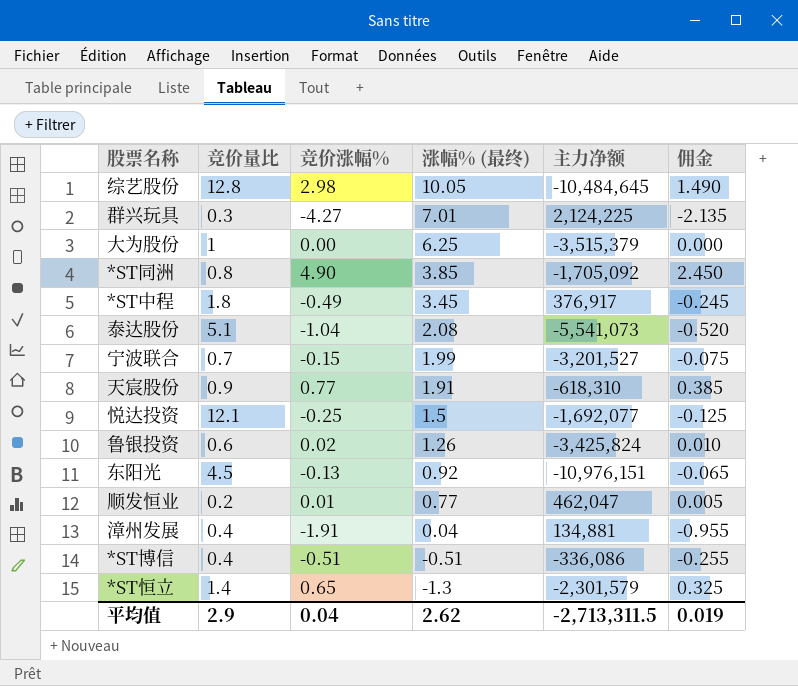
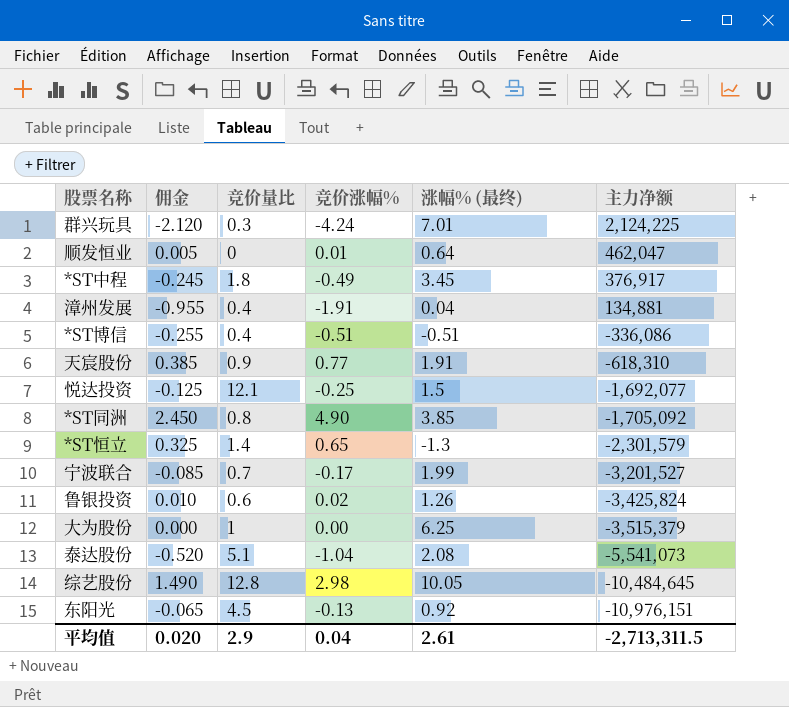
row order: 涨幅% (最终) descending -> 主力净额 descending
column 佣金 | position: 6 -> 2
群兴玩具 | 佣金: -2.135 -> -2.120
群兴玩具 | 竞价涨幅%: -4.27 -> -4.24
顺发恒业 | 竞价量比: 0.2 -> 0
顺发恒业 | 涨幅% (最终): 0.77 -> 0.64
宁波联合 | 佣金: -0.075 -> -0.085
宁波联合 | 竞价涨幅%: -0.15 -> -0.17
平均值 | 佣金: 0.019 -> 0.020
平均值 | 涨幅% (最终): 2.62 -> 2.61

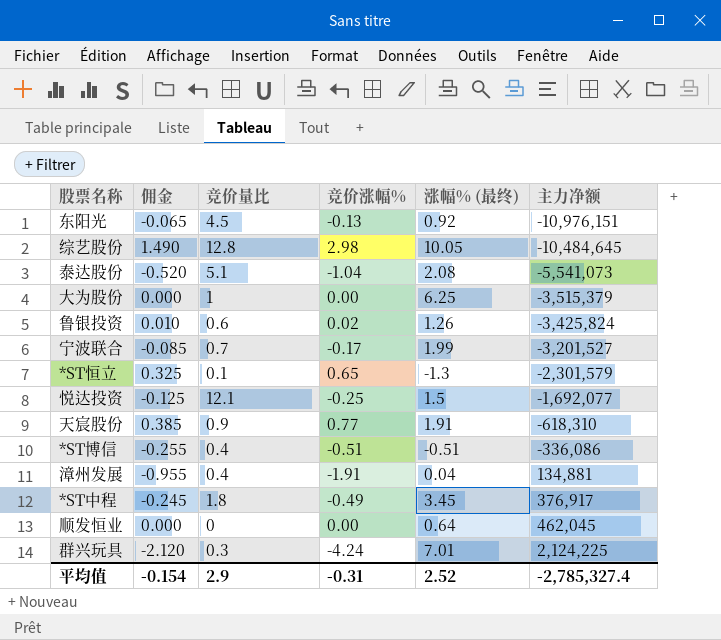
row order: 主力净额 descending -> 主力净额 ascending
row *ST同洲: 2.450 | 0.8 | 4.90 | 3.85 | -1,705,092 -> none
*ST恒立 | 竞价量比: 1.4 -> 0.1
顺发恒业 | 佣金: 0.005 -> 0.000
顺发恒业 | 竞价涨幅%: 0.01 -> 0.00
顺发恒业 | 主力净额: 462,047 -> 462,045
平均值 | 佣金: 0.020 -> -0.154
平均值 | 竞价涨幅%: 0.04 -> -0.31
平均值 | 涨幅% (最终): 2.61 -> 2.52
平均值 | 主力净额: -2,713,311.5 -> -2,785,327.4

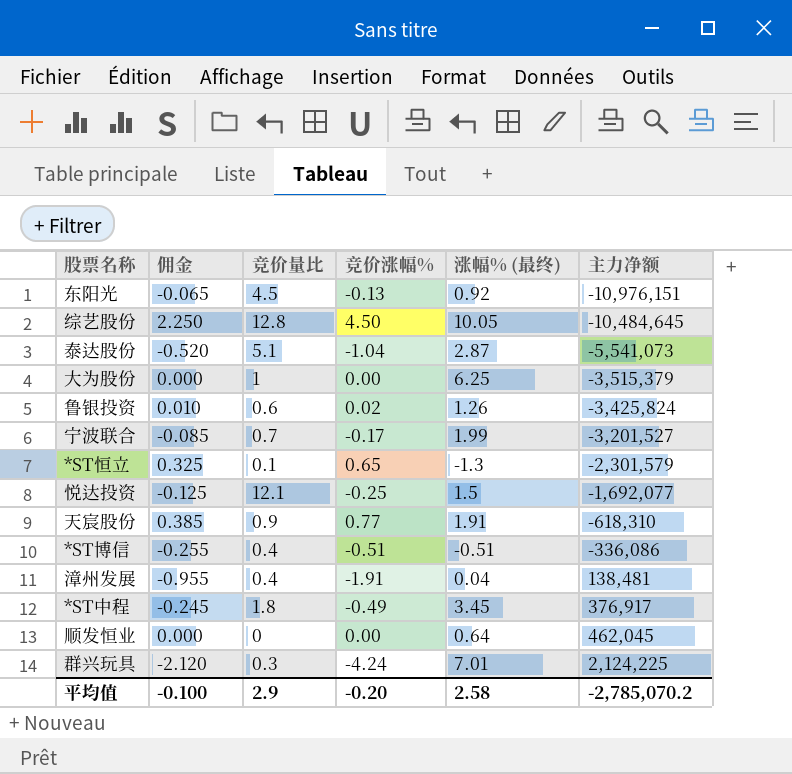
综艺股份 | 佣金: 1.490 -> 2.250
综艺股份 | 竞价涨幅%: 2.98 -> 4.50
泰达股份 | 涨幅% (最终): 2.08 -> 2.87
漳州发展 | 主力净额: 134,881 -> 138,481
平均值 | 佣金: -0.154 -> -0.100
平均值 | 竞价涨幅%: -0.31 -> -0.20
平均值 | 涨幅% (最终): 2.52 -> 2.58
平均值 | 主力净额: -2,785,327.4 -> -2,785,070.2

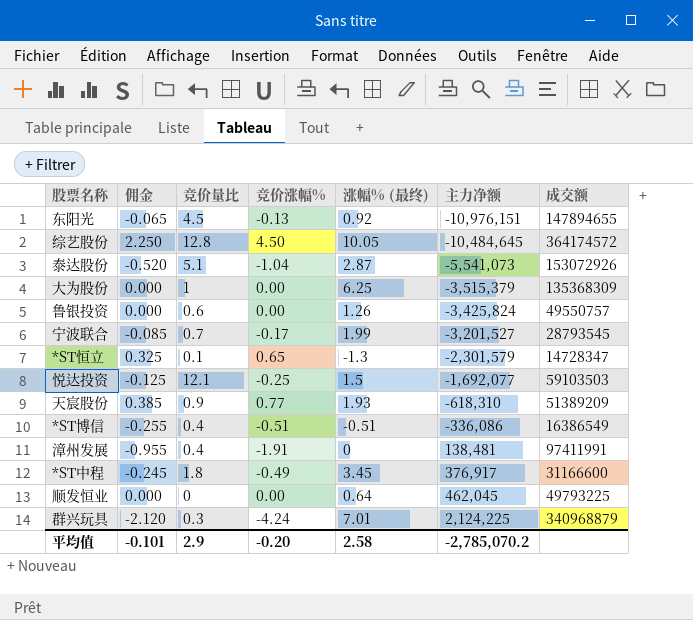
column 成交额 | position: none -> 7
鲁银投资 | 佣金: 0.010 -> 0.000
鲁银投资 | 竞价涨幅%: 0.02 -> 0.00
天宸股份 | 涨幅% (最终): 1.91 -> 1.93
漳州发展 | 涨幅% (最终): 0.04 -> 0
平均值 | 佣金: -0.100 -> -0.101

